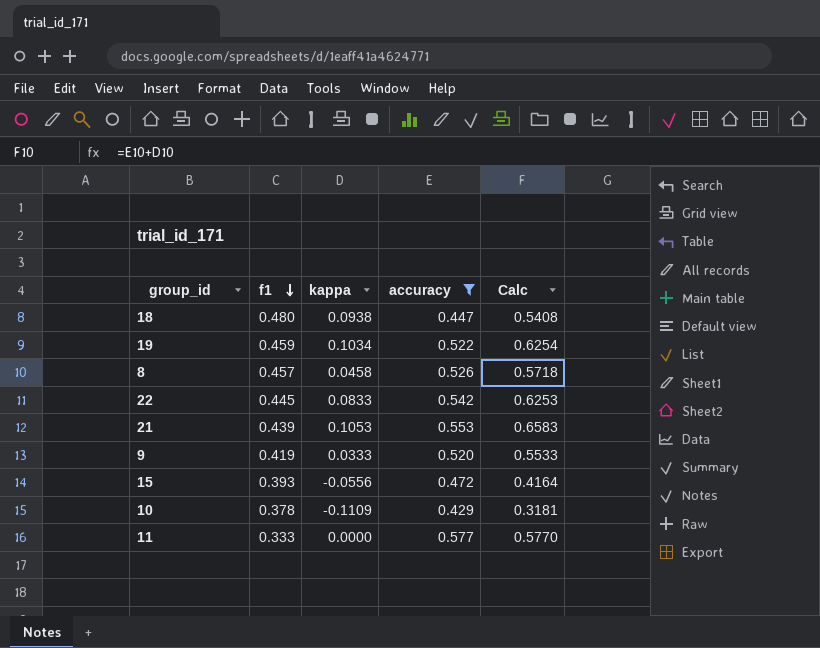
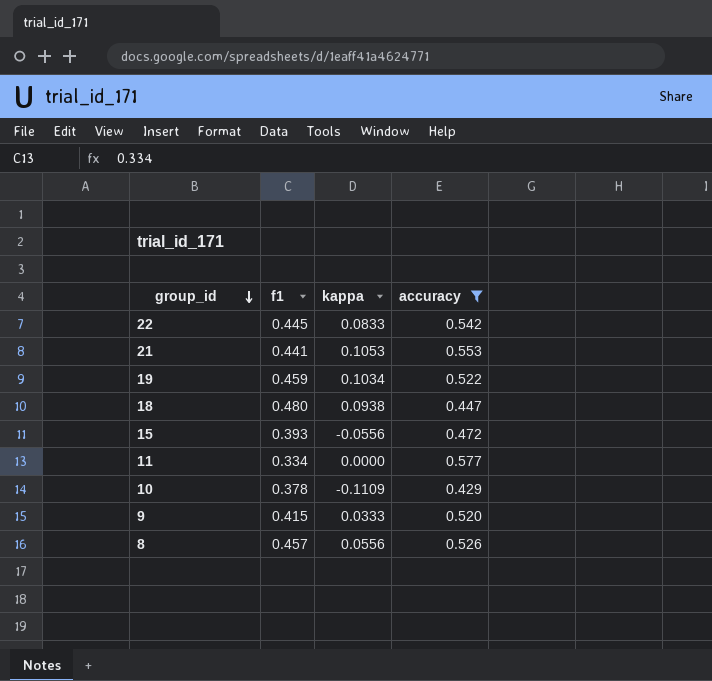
row order: f1 descending -> group_id descending
column Calc | formula: [kappa] + [accuracy] -> none
21 | f1: 0.439 -> 0.441
11 | f1: 0.333 -> 0.334
9 | f1: 0.419 -> 0.415
8 | kappa: 0.0458 -> 0.0556

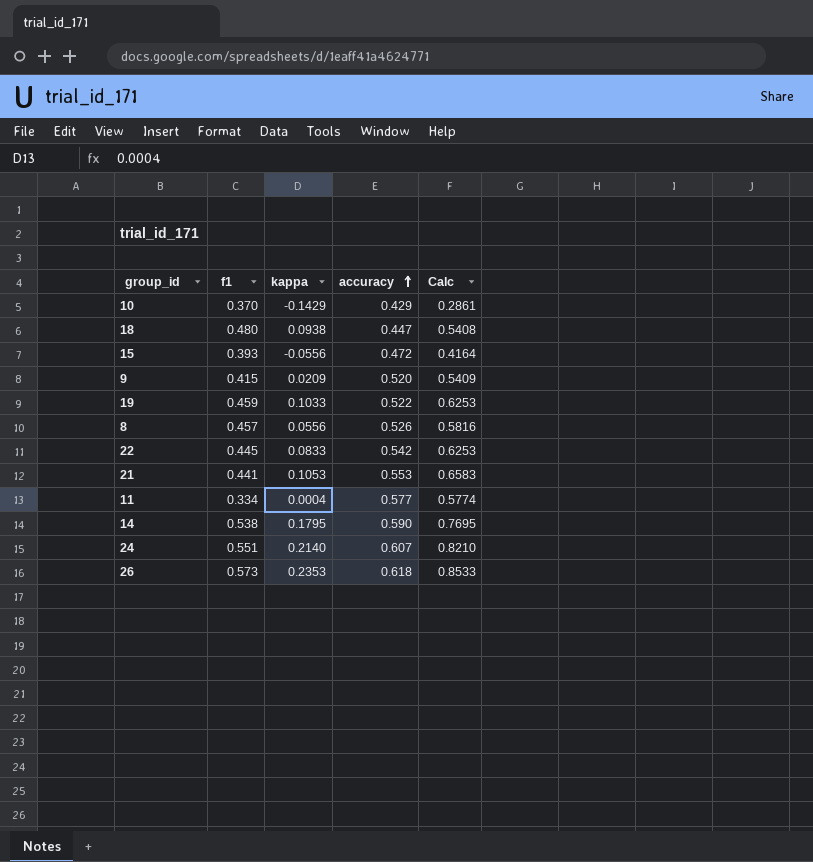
filter: accuracy <= 0.577 -> none
row order: group_id descending -> accuracy ascending
column Calc | formula: none -> [kappa] + [accuracy]
10 | f1: 0.378 -> 0.370
10 | kappa: -0.1109 -> -0.1429
9 | kappa: 0.0333 -> 0.0209
19 | kappa: 0.1034 -> 0.1033
11 | kappa: 0.0000 -> 0.0004

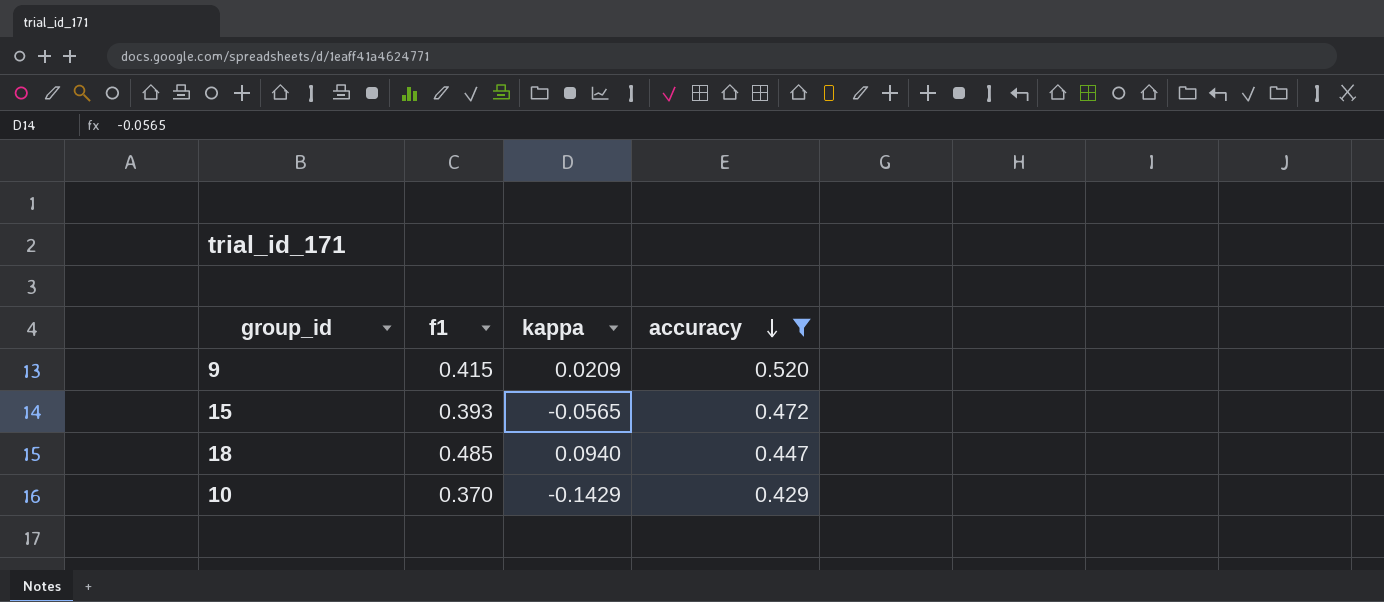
filter: none -> accuracy <= 0.520
row order: accuracy ascending -> accuracy descending
column Calc | formula: [kappa] + [accuracy] -> none
15 | kappa: -0.0556 -> -0.0565
18 | f1: 0.480 -> 0.485
18 | kappa: 0.0938 -> 0.0940

